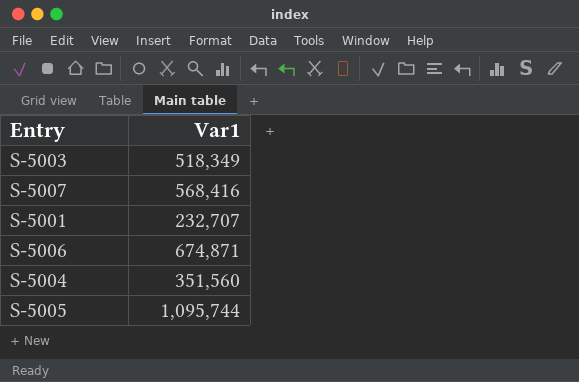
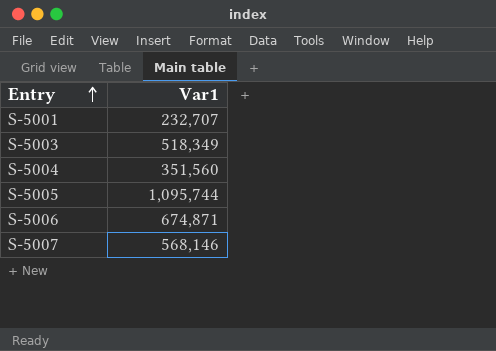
row order: none -> Entry ascending
S-5007 | Var1: 568,416 -> 568,146

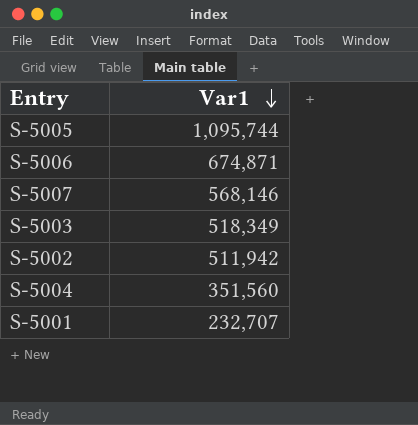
row order: Entry ascending -> Var1 descending
row S-5002: none -> 511,942

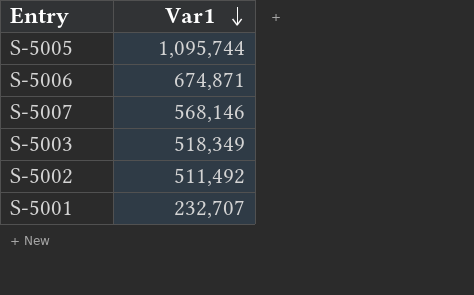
row S-5004: 351,560 -> none
S-5002 | Var1: 511,942 -> 511,492

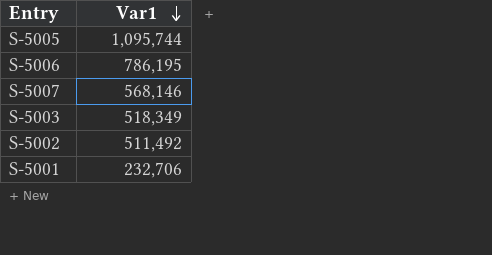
S-5006 | Var1: 674,871 -> 786,195
S-5001 | Var1: 232,707 -> 232,706

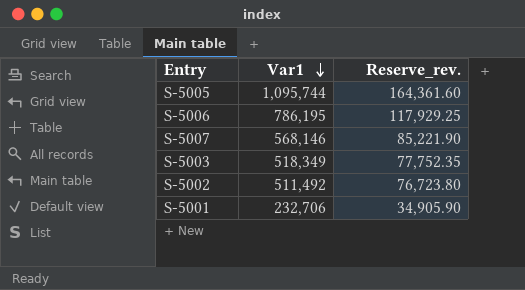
column Reserve_rev. | formula: none -> [Var1] * 0.15

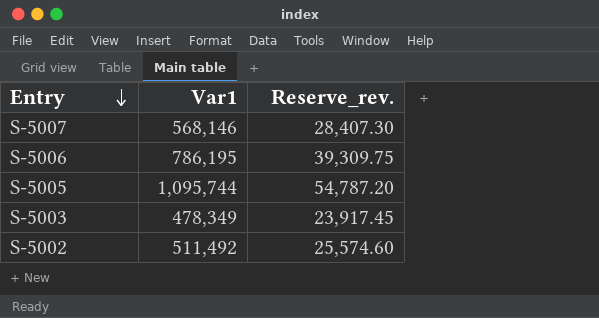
row order: Var1 descending -> Entry descending
column Reserve_rev. | formula: [Var1] * 0.15 -> [Var1] * 0.05
row S-5001: 232,706 | 34,905.90 -> none
S-5003 | Var1: 518,349 -> 478,349

